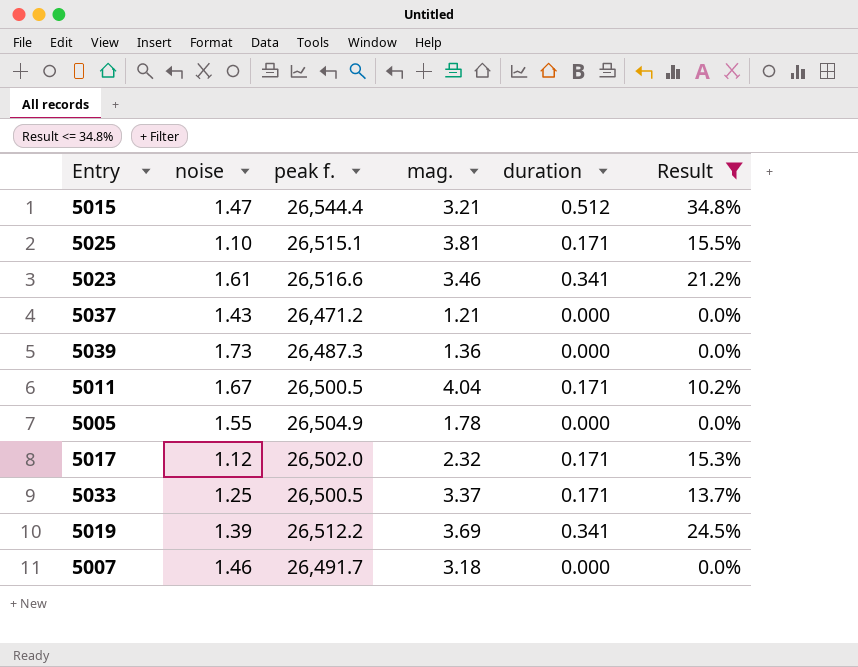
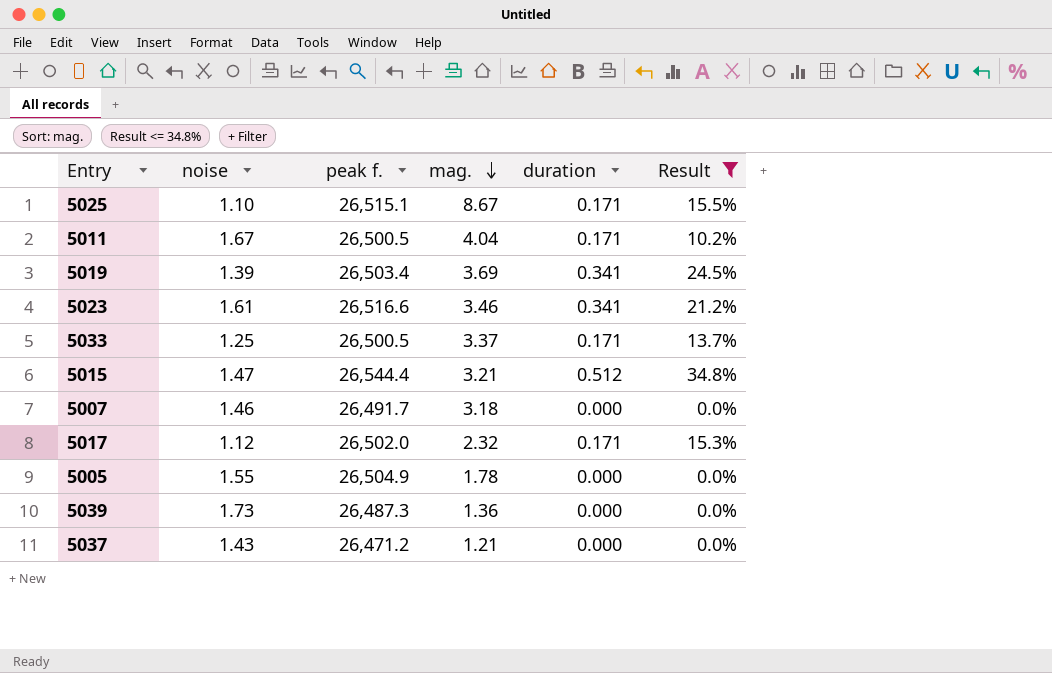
row order: none -> mag. descending
5025 | mag.: 3.81 -> 8.67
5019 | peak f.: 26,512.2 -> 26,503.4

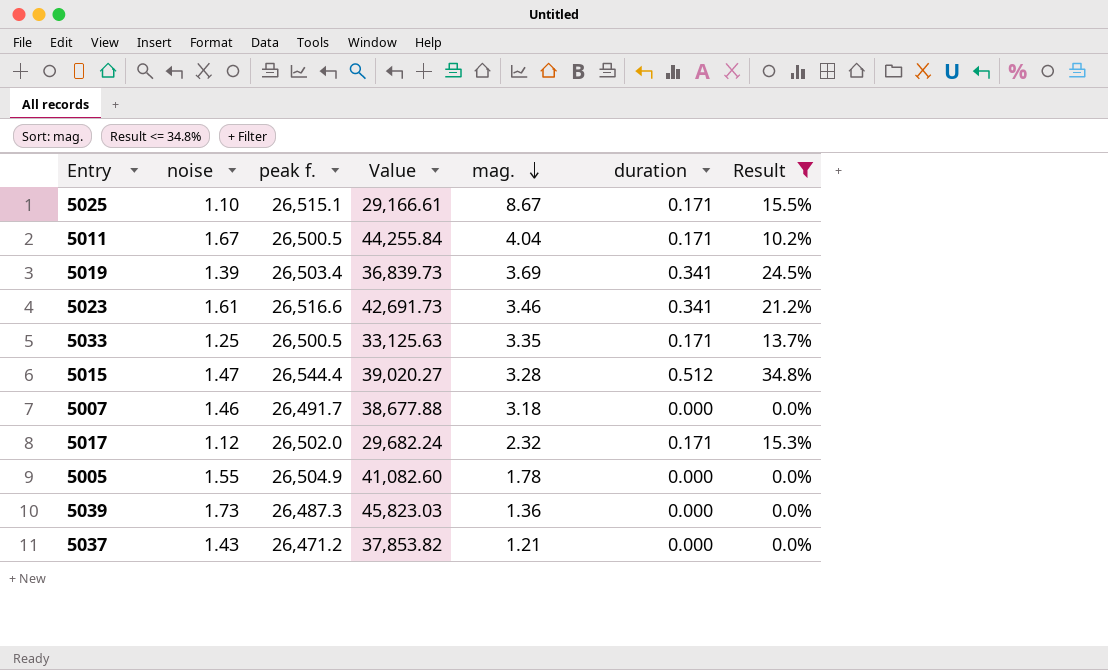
column Value | formula: none -> [noise] * [peak f.]
5033 | mag.: 3.37 -> 3.35
5015 | mag.: 3.21 -> 3.28

